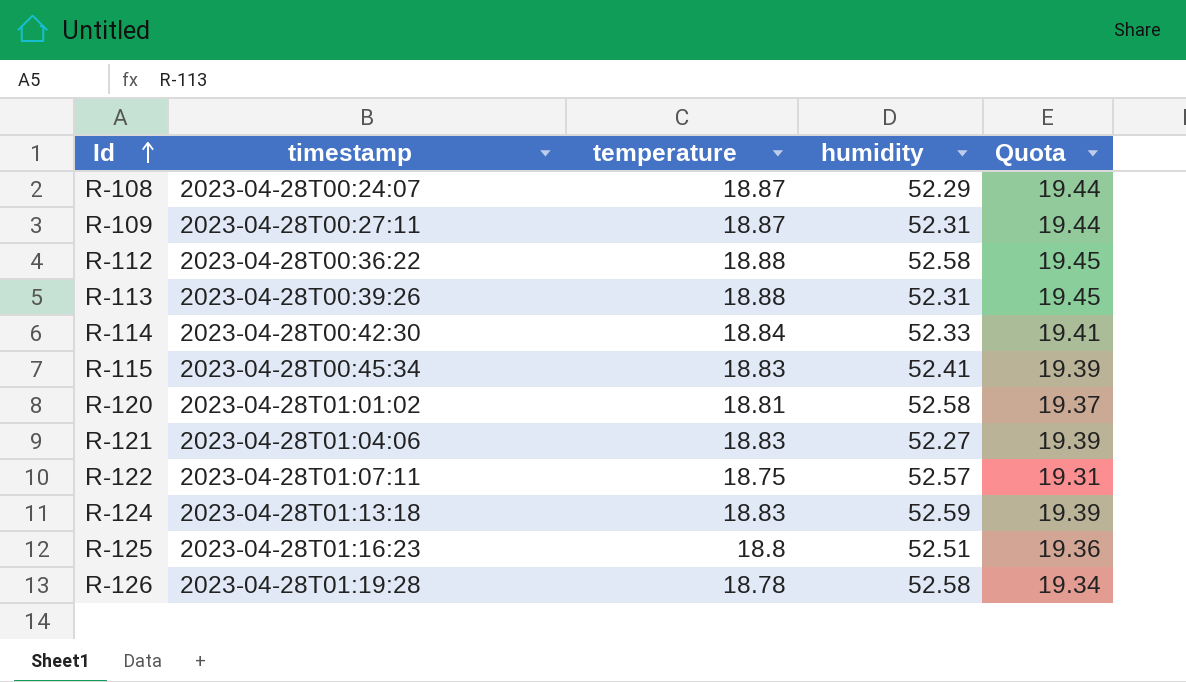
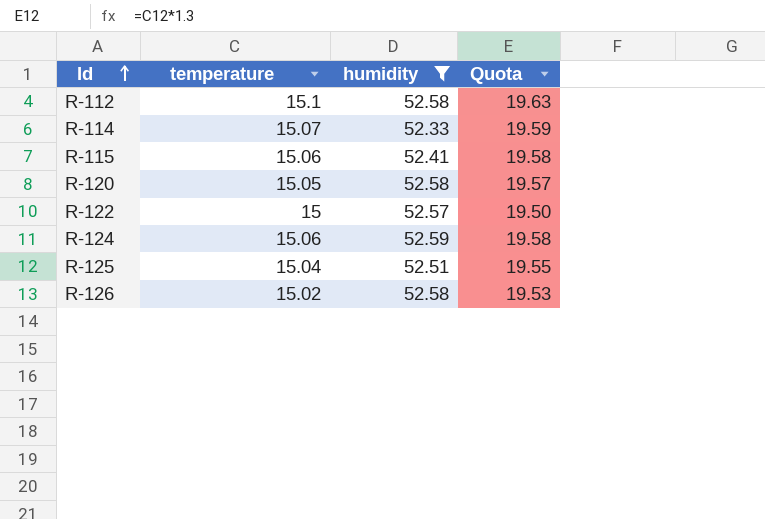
filter: none -> humidity >= 52.33
column timestamp | position: 2 -> none
column Quota | formula: [temperature] * 1.03 -> [temperature] * 1.3
R-112 | temperature: 18.88 -> 15.1
R-114 | temperature: 18.84 -> 15.07
R-115 | temperature: 18.83 -> 15.06
R-120 | temperature: 18.81 -> 15.05
R-122 | temperature: 18.75 -> 15
R-124 | temperature: 18.83 -> 15.06
R-125 | temperature: 18.8 -> 15.04
R-126 | temperature: 18.78 -> 15.02

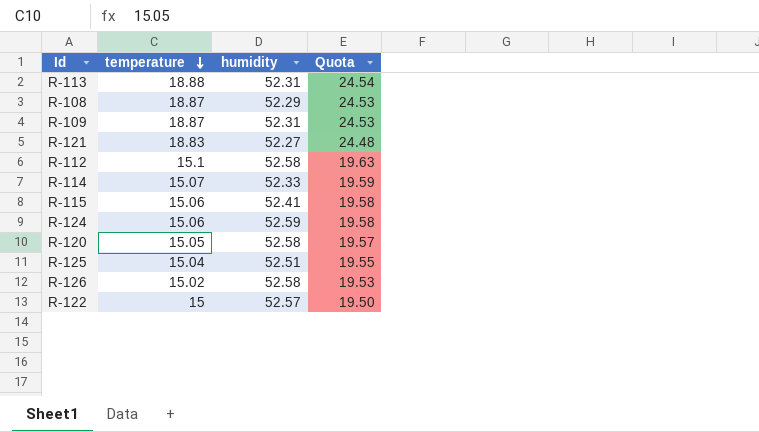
filter: humidity >= 52.33 -> none
row order: Id ascending -> temperature descending

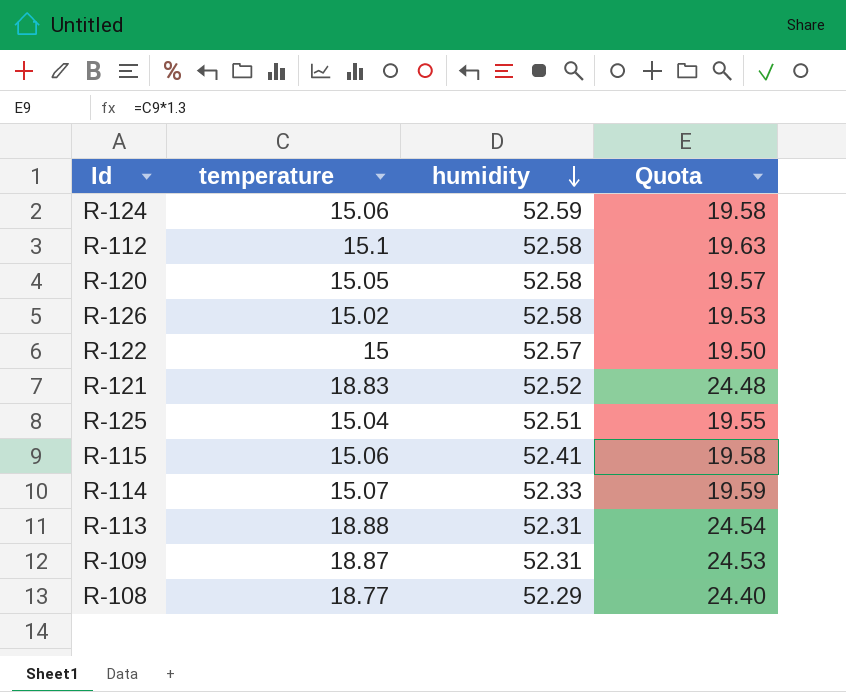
row order: temperature descending -> humidity descending
R-121 | humidity: 52.27 -> 52.52
R-108 | temperature: 18.87 -> 18.77
R-108 | Quota: 24.53 -> 24.40

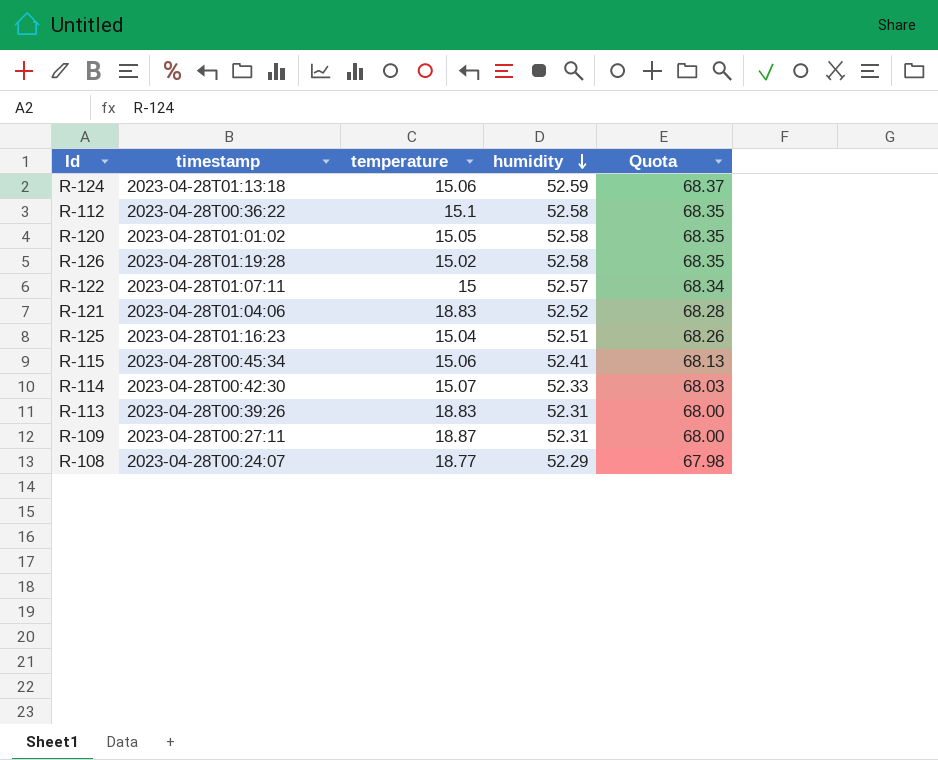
column timestamp | position: none -> 2
column Quota | formula: [temperature] * 1.3 -> [humidity] * 1.3
R-113 | temperature: 18.88 -> 18.83

